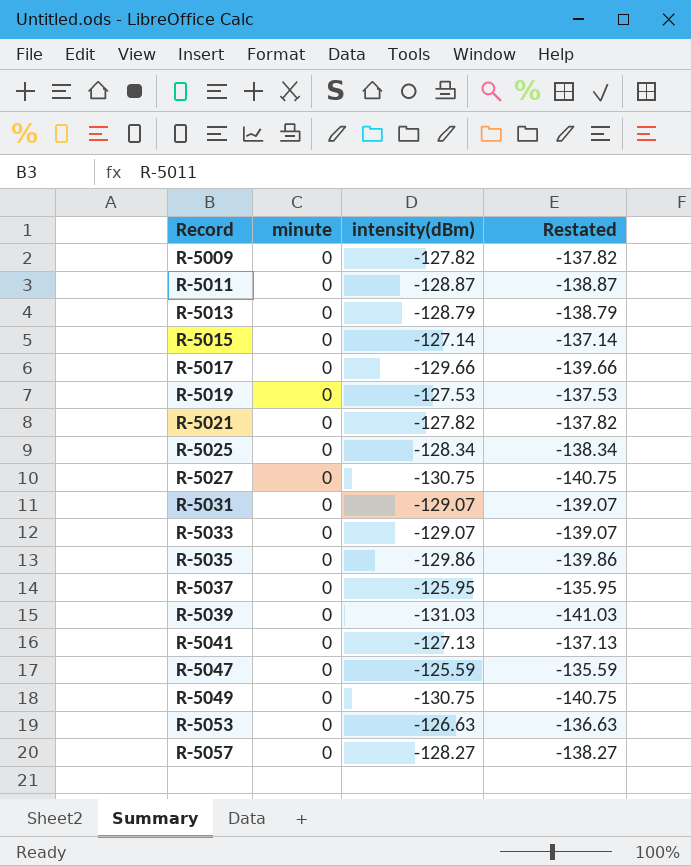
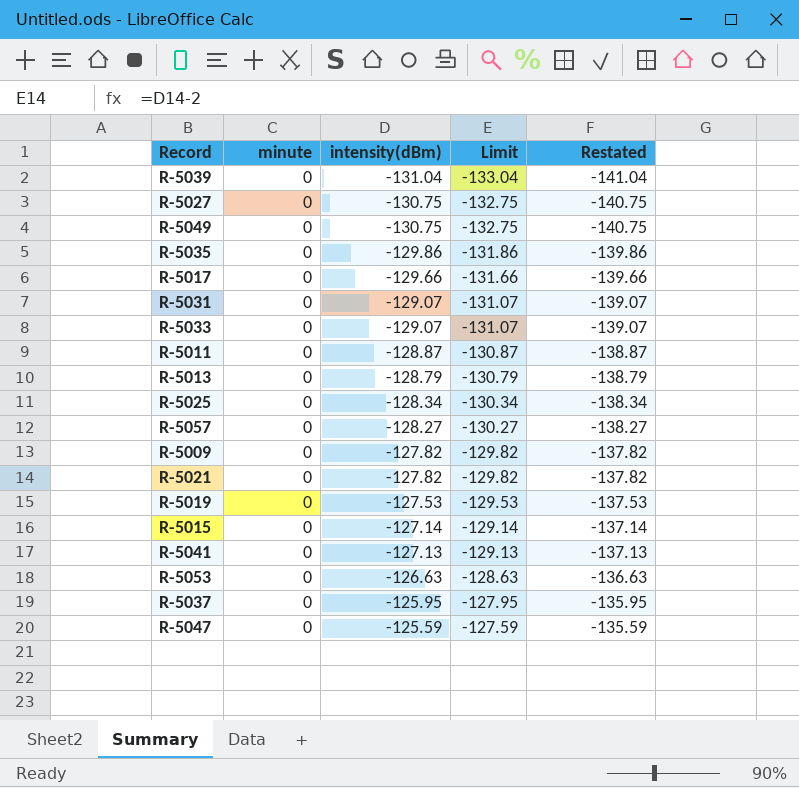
row order: Record ascending -> intensity(dBm) ascending
column Limit | formula: none -> [intensity(dBm)] - 2
R-5039 | intensity(dBm): -131.03 -> -131.04
R-5039 | Restated: -141.03 -> -141.04

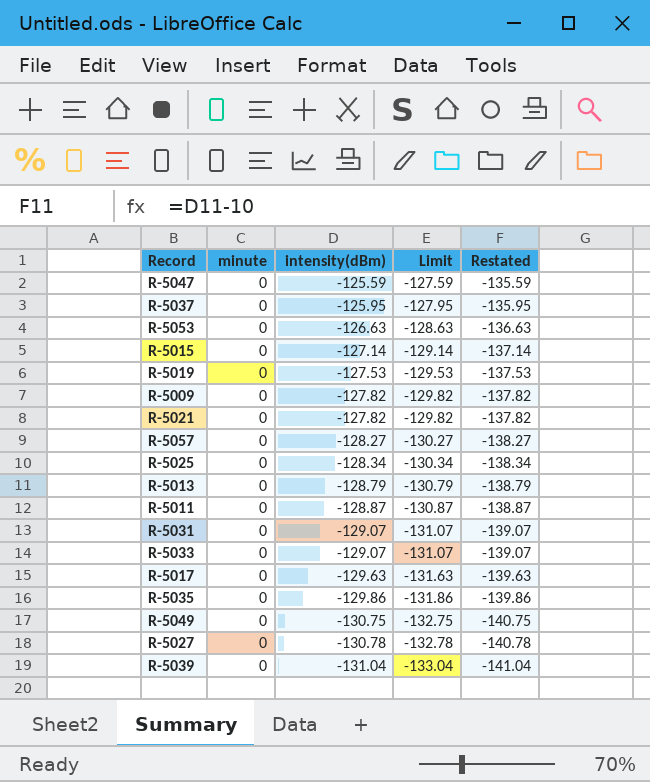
row order: intensity(dBm) ascending -> intensity(dBm) descending
row R-5041: 0 | -127.13 | -129.13 | -137.13 -> none
R-5017 | intensity(dBm): -129.66 -> -129.63
R-5017 | Limit: -131.66 -> -131.63
R-5017 | Restated: -139.66 -> -139.63
R-5027 | intensity(dBm): -130.75 -> -130.78
R-5027 | Limit: -132.75 -> -132.78
R-5027 | Restated: -140.75 -> -140.78

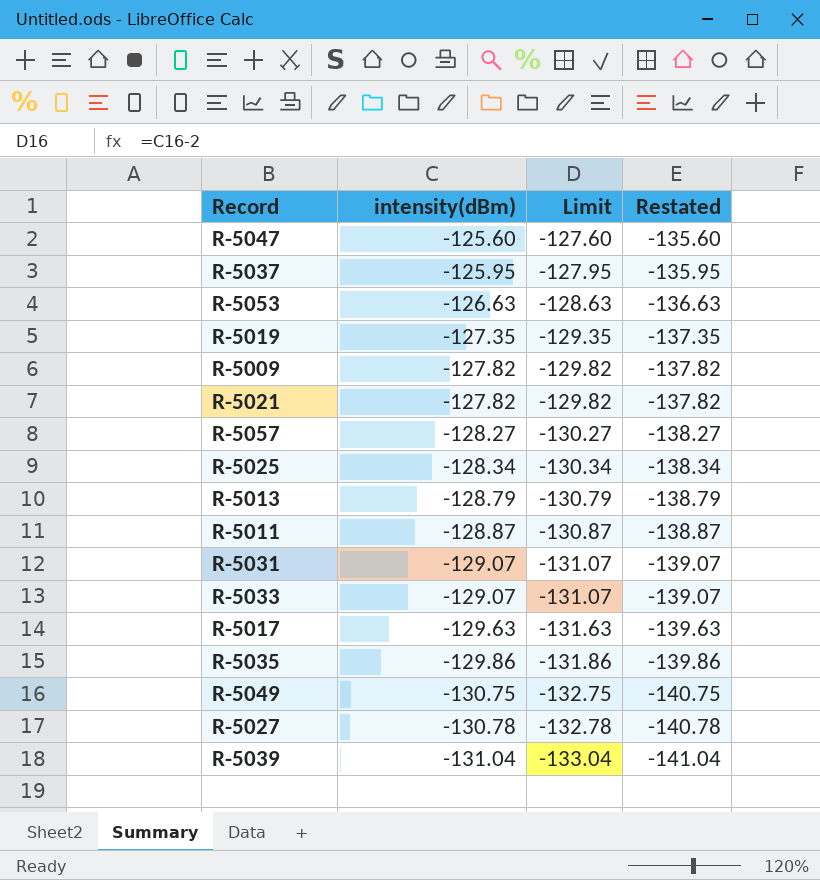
column minute | position: 2 -> none
row R-5015: 0 | -127.14 | -129.14 | -137.14 -> none
R-5047 | intensity(dBm): -125.59 -> -125.60
R-5047 | Limit: -127.59 -> -127.60
R-5047 | Restated: -135.59 -> -135.60
R-5019 | intensity(dBm): -127.53 -> -127.35
R-5019 | Limit: -129.53 -> -129.35
R-5019 | Restated: -137.53 -> -137.35

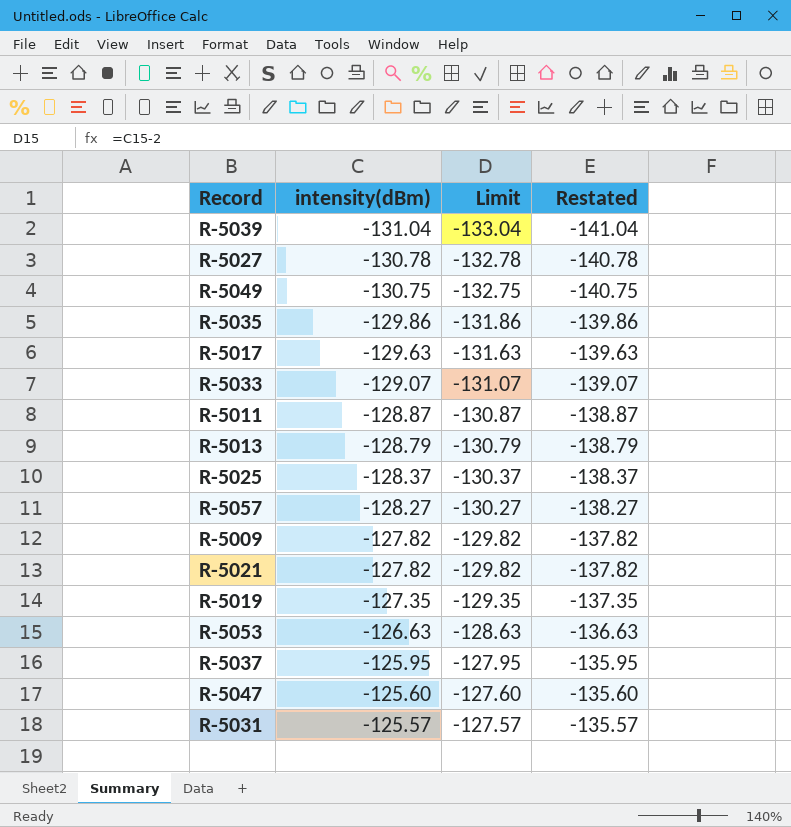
row order: intensity(dBm) descending -> intensity(dBm) ascending
R-5025 | intensity(dBm): -128.34 -> -128.37
R-5025 | Limit: -130.34 -> -130.37
R-5025 | Restated: -138.34 -> -138.37
R-5031 | intensity(dBm): -129.07 -> -125.57
R-5031 | Limit: -131.07 -> -127.57
R-5031 | Restated: -139.07 -> -135.57

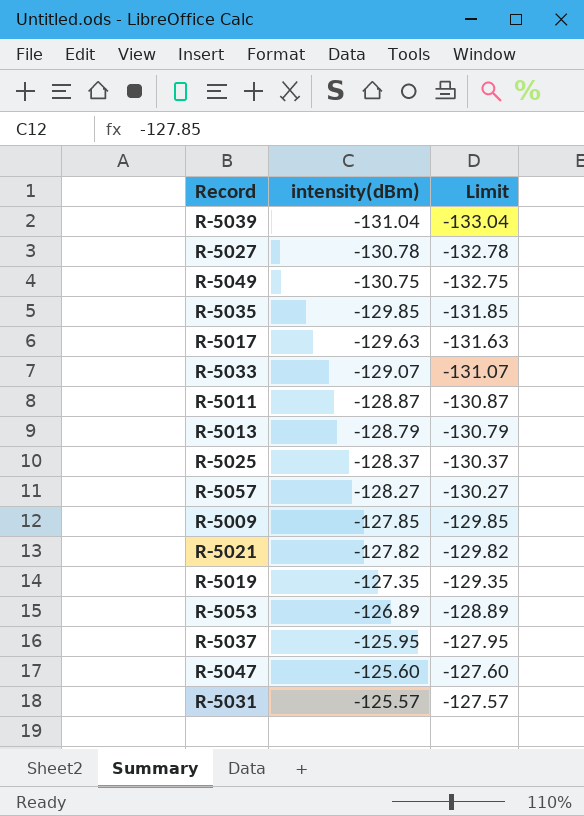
column Restated | formula: [intensity(dBm)] - 10 -> none
R-5035 | intensity(dBm): -129.86 -> -129.85
R-5035 | Limit: -131.86 -> -131.85
R-5009 | intensity(dBm): -127.82 -> -127.85
R-5009 | Limit: -129.82 -> -129.85
R-5053 | intensity(dBm): -126.63 -> -126.89
R-5053 | Limit: -128.63 -> -128.89

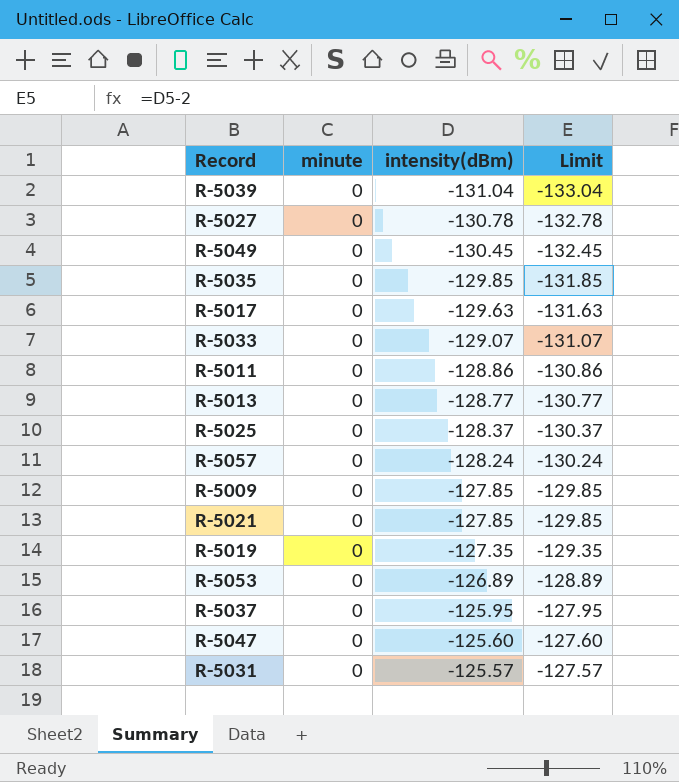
column minute | position: none -> 2
R-5049 | intensity(dBm): -130.75 -> -130.45
R-5049 | Limit: -132.75 -> -132.45
R-5011 | intensity(dBm): -128.87 -> -128.86
R-5011 | Limit: -130.87 -> -130.86
R-5013 | intensity(dBm): -128.79 -> -128.77
R-5013 | Limit: -130.79 -> -130.77
R-5057 | intensity(dBm): -128.27 -> -128.24
R-5057 | Limit: -130.27 -> -130.24
R-5021 | intensity(dBm): -127.82 -> -127.85
R-5021 | Limit: -129.82 -> -129.85

